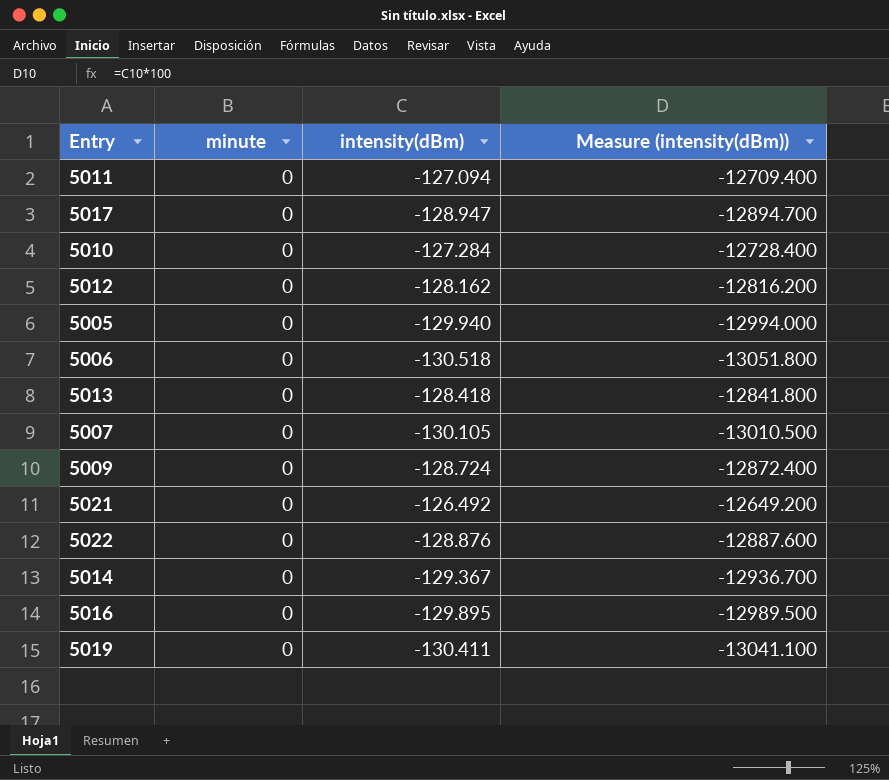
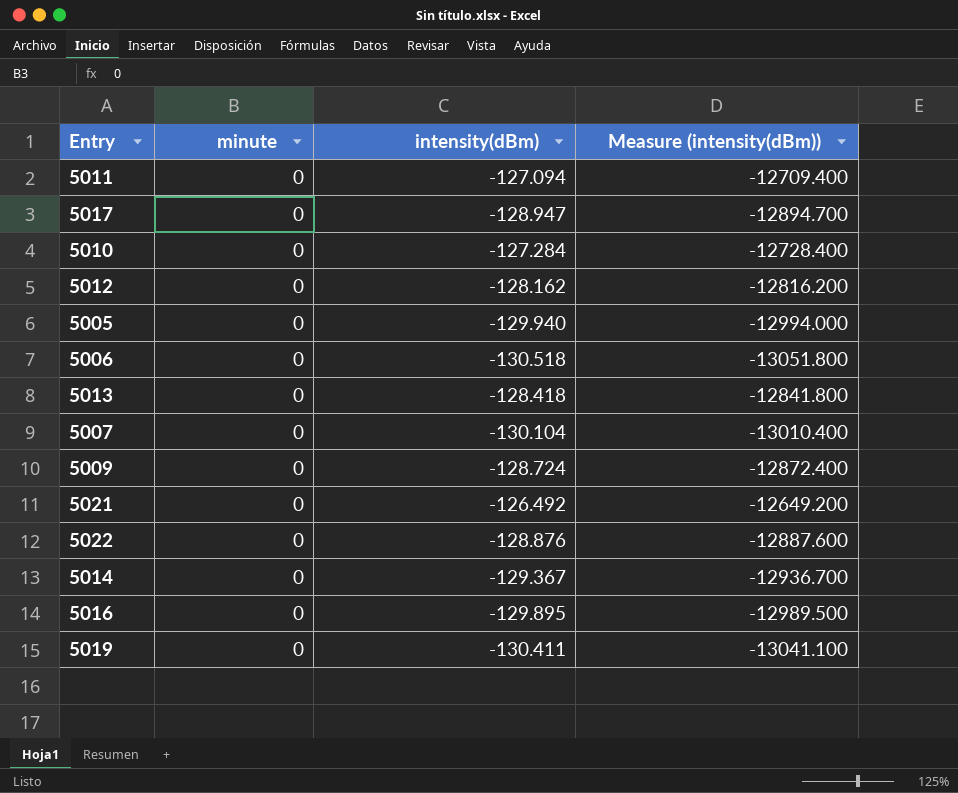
5007 | intensity(dBm): -130.105 -> -130.104
5007 | Measure (intensity(dBm)): -13010.500 -> -13010.400

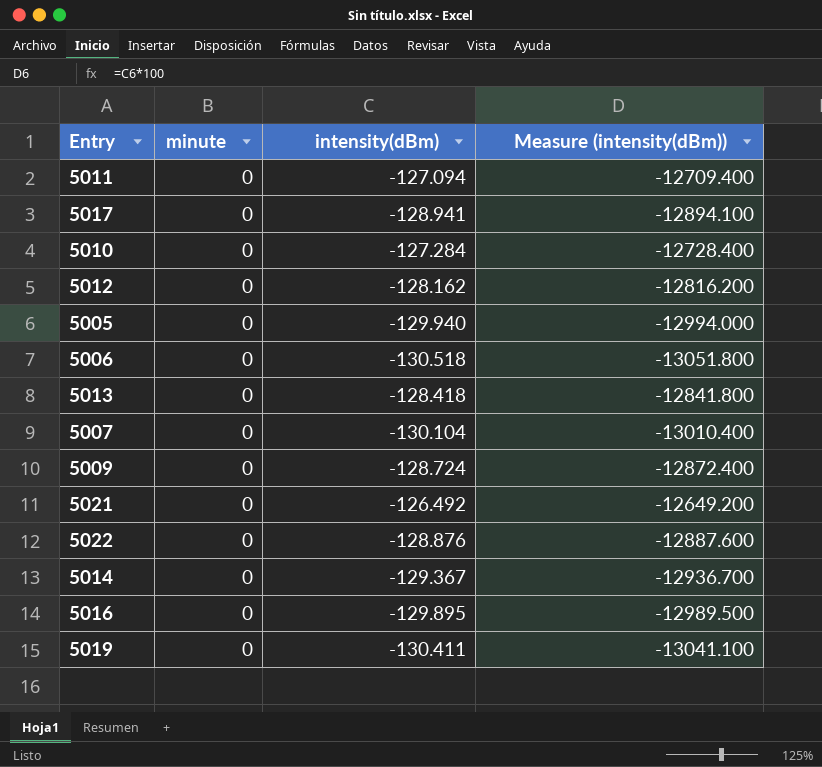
5017 | intensity(dBm): -128.947 -> -128.941
5017 | Measure (intensity(dBm)): -12894.700 -> -12894.100

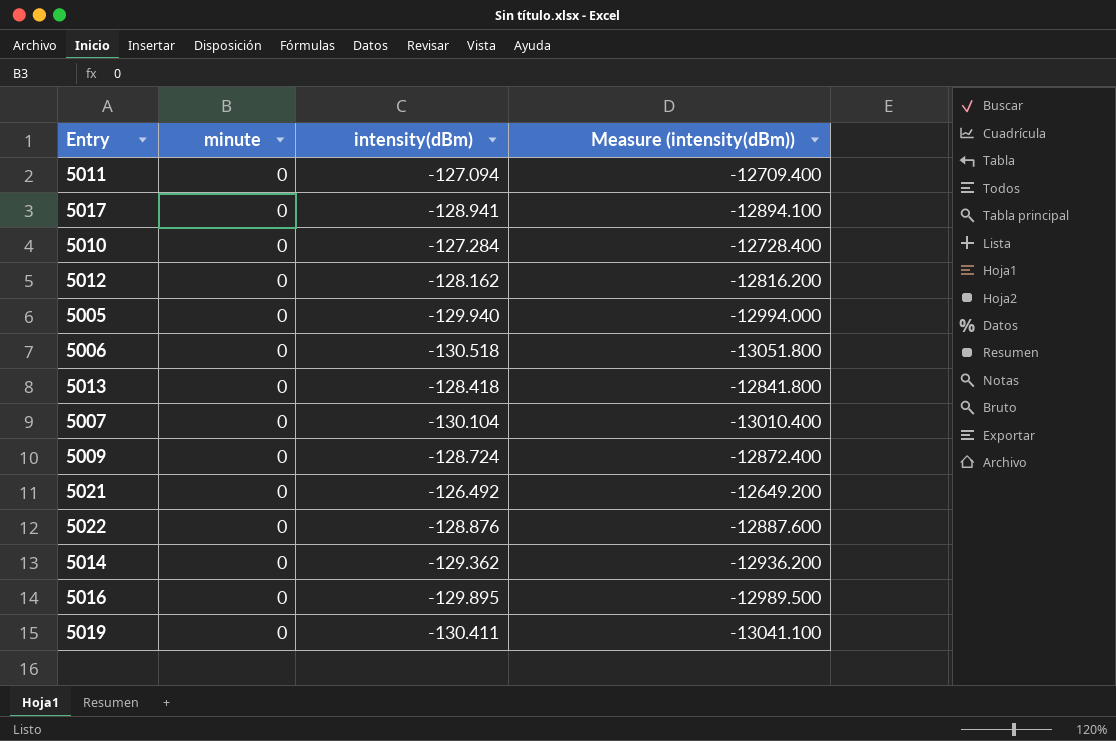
5014 | intensity(dBm): -129.367 -> -129.362
5014 | Measure (intensity(dBm)): -12936.700 -> -12936.200

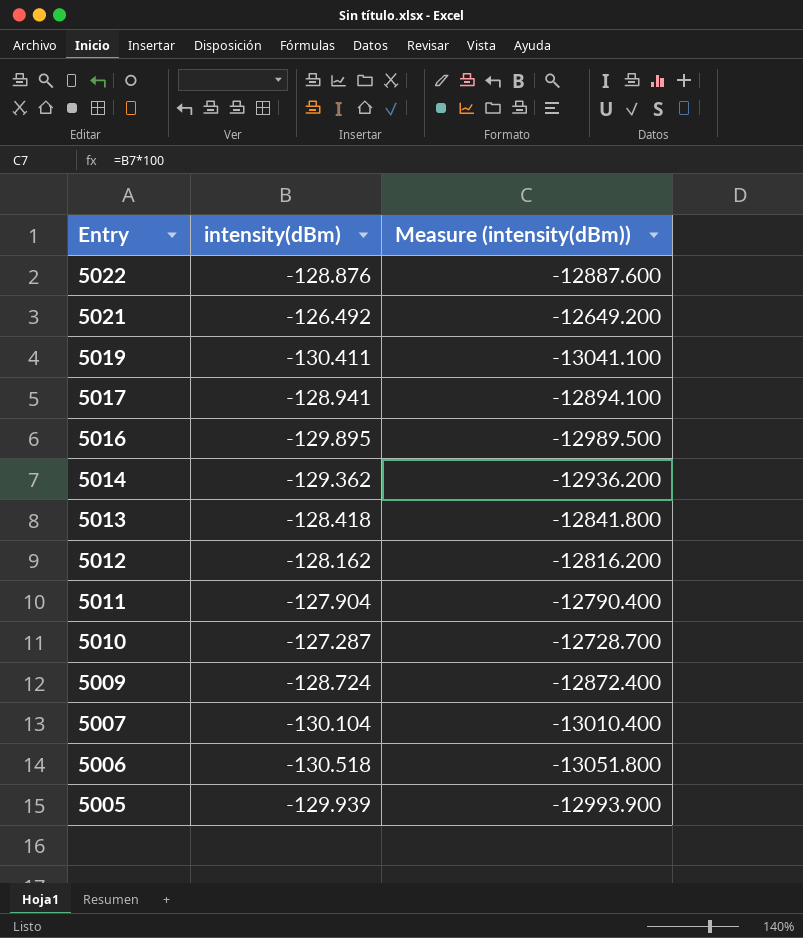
row order: none -> Entry descending
column minute | position: 2 -> none
5011 | intensity(dBm): -127.094 -> -127.904
5011 | Measure (intensity(dBm)): -12709.400 -> -12790.400
5010 | intensity(dBm): -127.284 -> -127.287
5010 | Measure (intensity(dBm)): -12728.400 -> -12728.700
5005 | intensity(dBm): -129.940 -> -129.939
5005 | Measure (intensity(dBm)): -12994.000 -> -12993.900

